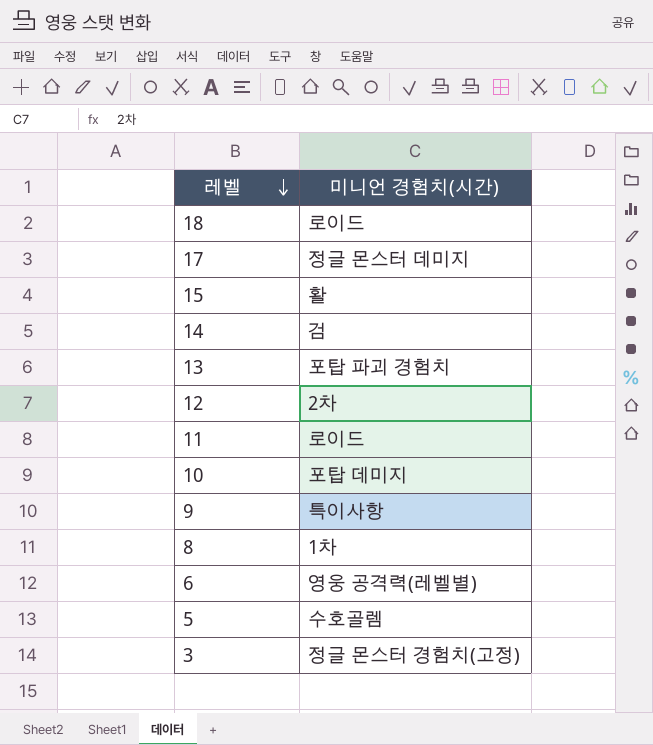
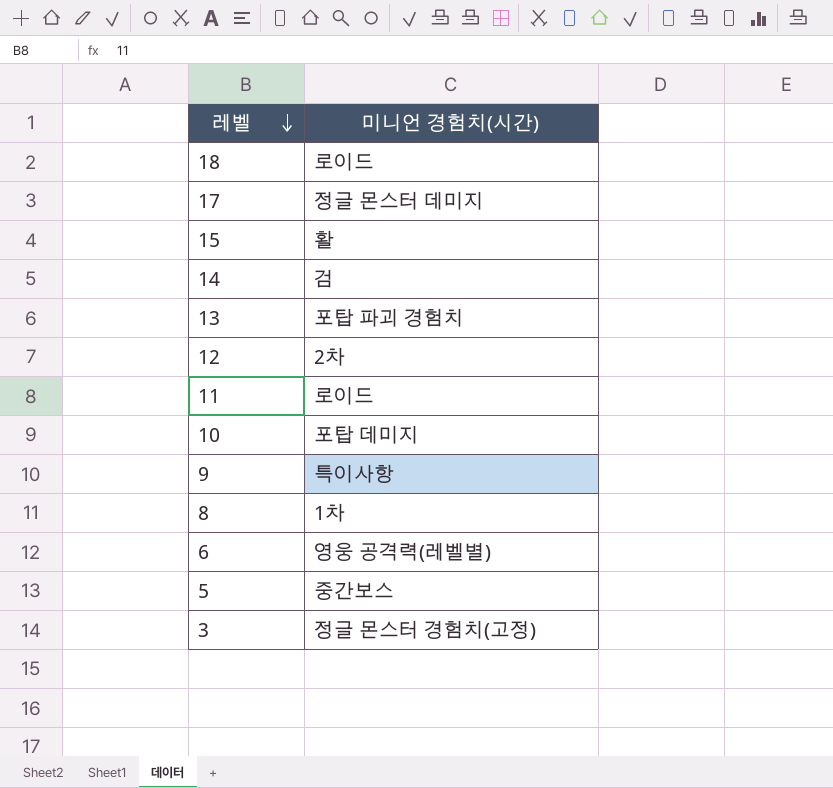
5 | 미니언 경험치(시간): 수호골렘 -> 중간보스

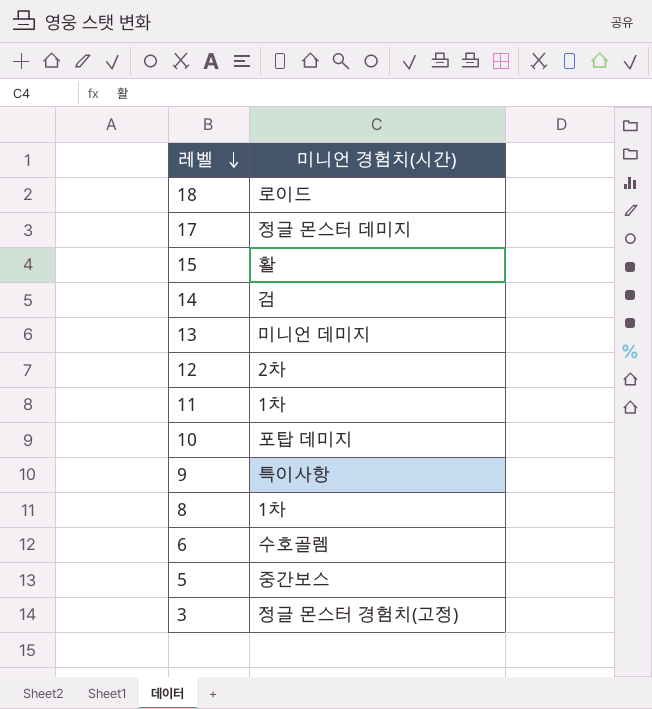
13 | 미니언 경험치(시간): 포탑 파괴 경험치 -> 미니언 데미지
11 | 미니언 경험치(시간): 로이드 -> 1차
6 | 미니언 경험치(시간): 영웅 공격력(레벨별) -> 수호골렘

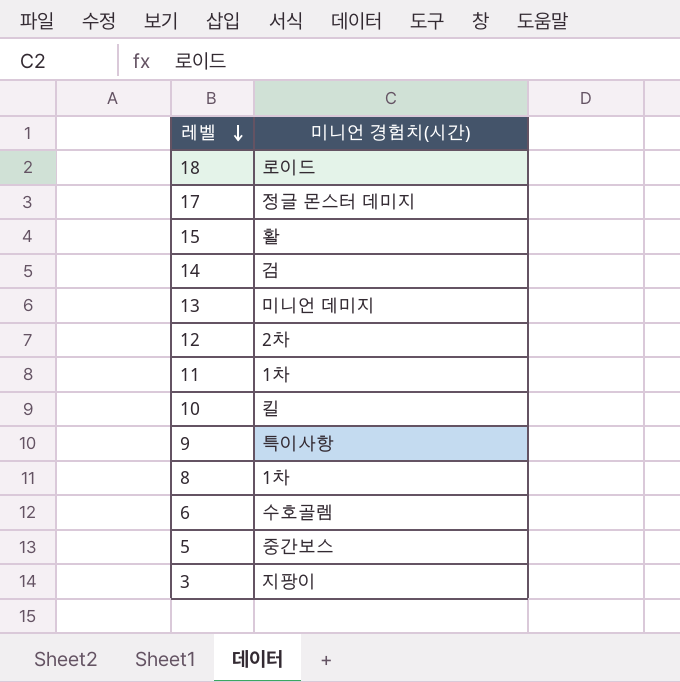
10 | 미니언 경험치(시간): 포탑 데미지 -> 킬
3 | 미니언 경험치(시간): 정글 몬스터 경험치(고정) -> 지팡이

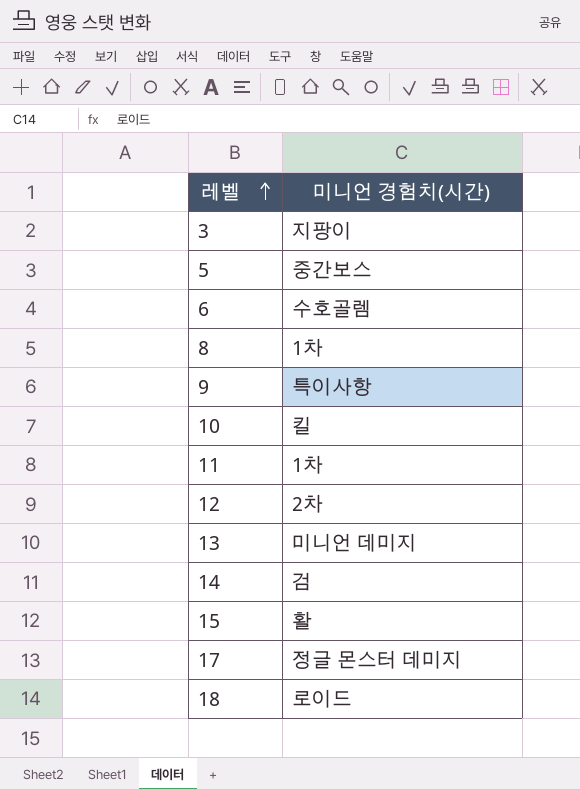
row order: 레벨 descending -> 레벨 ascending

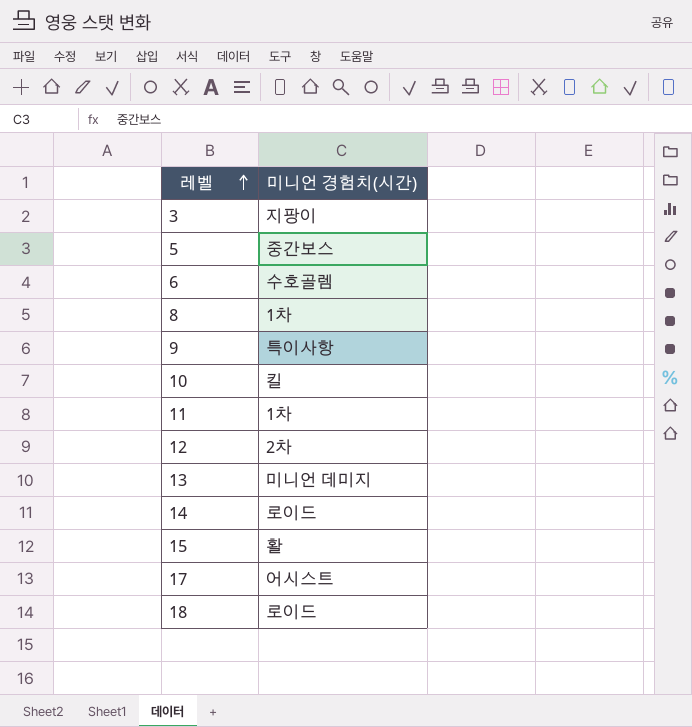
14 | 미니언 경험치(시간): 검 -> 로이드
17 | 미니언 경험치(시간): 정글 몬스터 데미지 -> 어시스트

